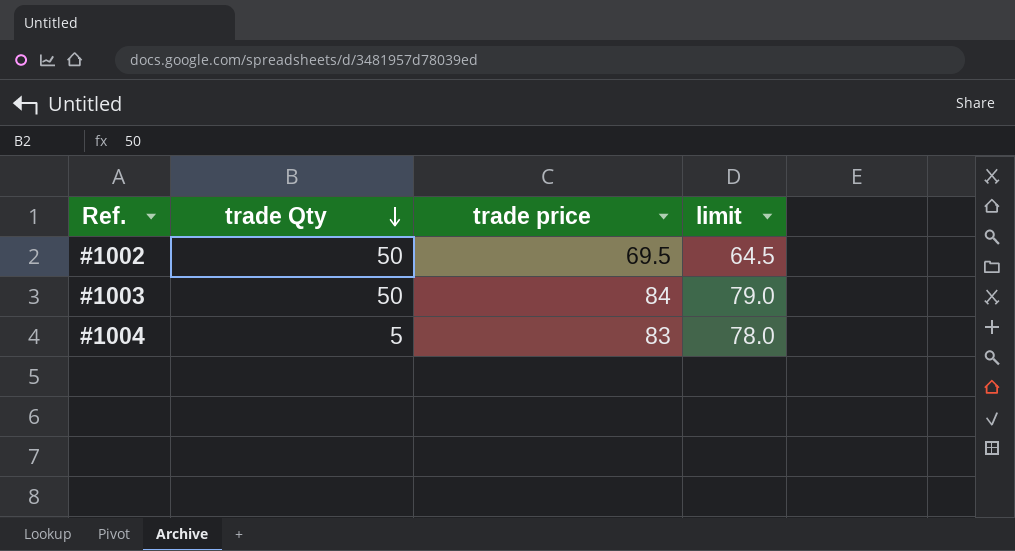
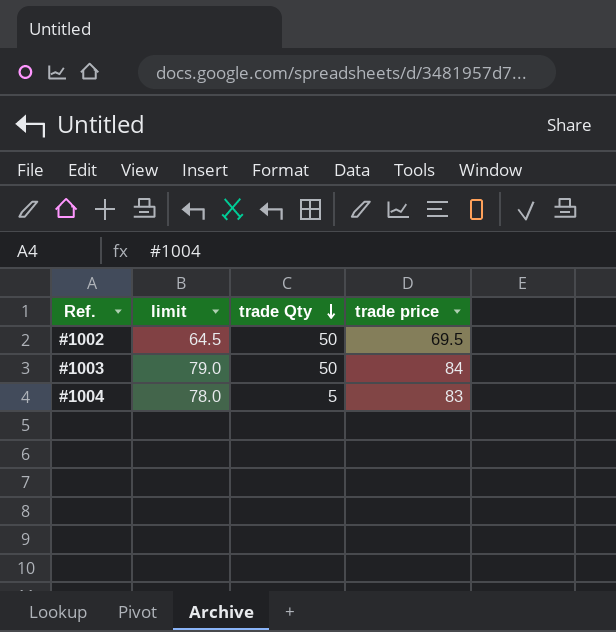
column limit | position: 4 -> 2

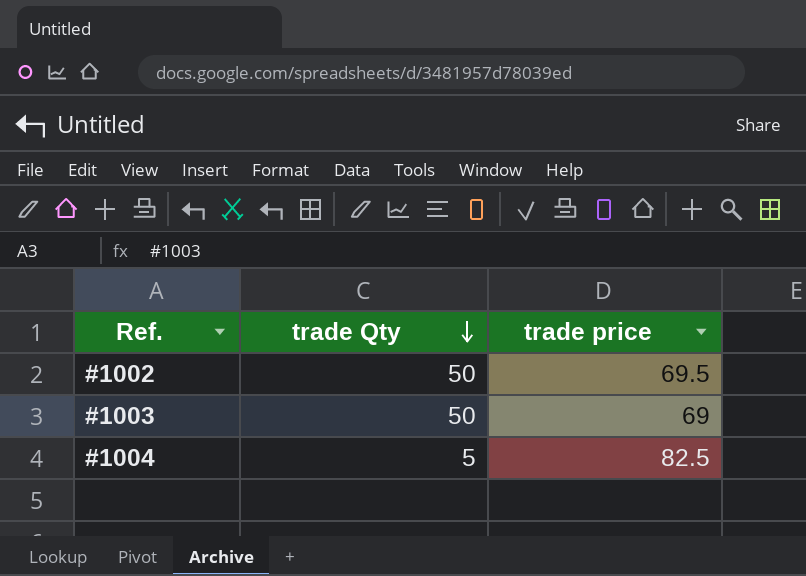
column limit | formula: [trade price] - 5 -> none
#1003 | trade price: 84 -> 69
#1004 | trade price: 83 -> 82.5

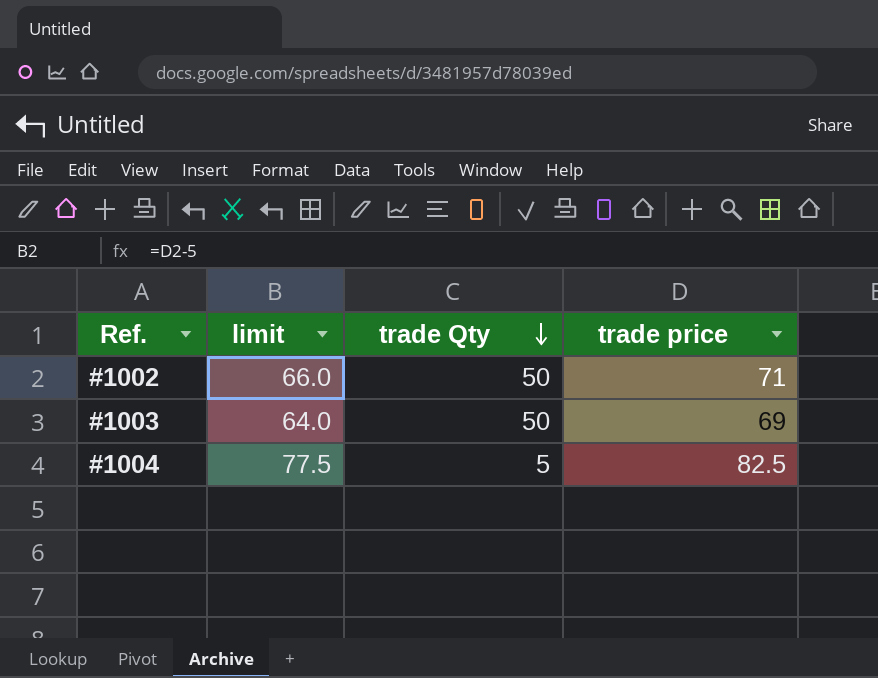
column limit | formula: none -> [trade price] - 5
#1002 | trade price: 69.5 -> 71

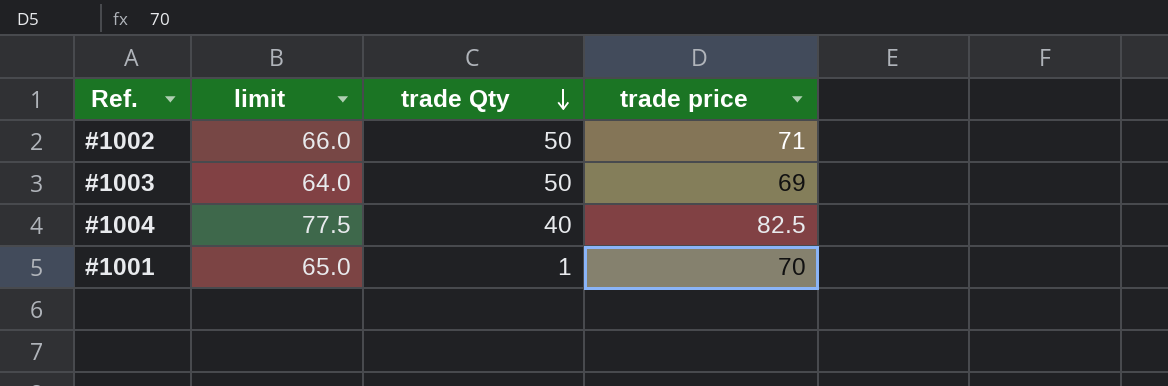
#1004 | trade Qty: 5 -> 40
row #1001: none -> 65.0 | 1 | 70

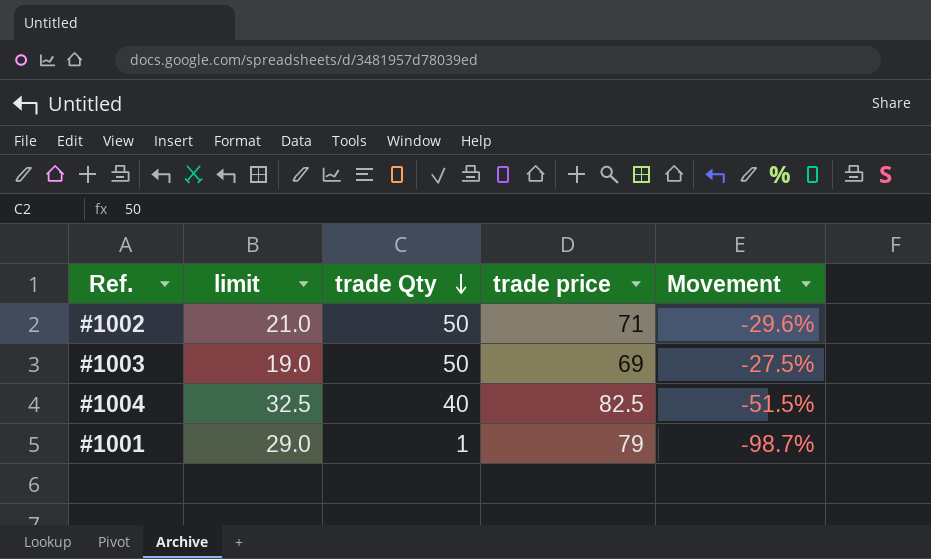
column limit | formula: [trade price] - 5 -> [trade price] - 50
column Movement | formula: none -> ([trade Qty] - [trade price]) / [trade price]
#1001 | trade price: 70 -> 79

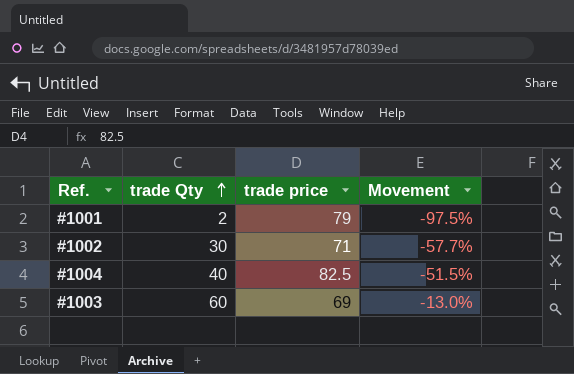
row order: trade Qty descending -> trade Qty ascending
column limit | formula: [trade price] - 50 -> none
#1001 | trade Qty: 1 -> 2
#1001 | Movement: -98.7% -> -97.5%
#1002 | trade Qty: 50 -> 30
#1002 | Movement: -29.6% -> -57.7%
#1003 | trade Qty: 50 -> 60
#1003 | Movement: -27.5% -> -13.0%

